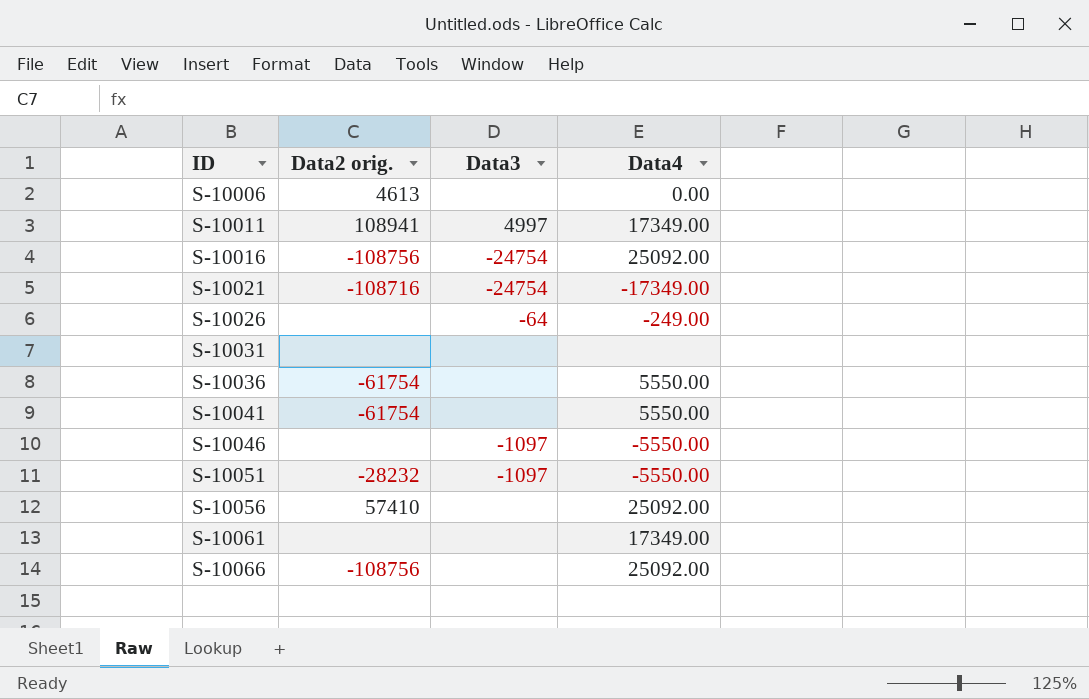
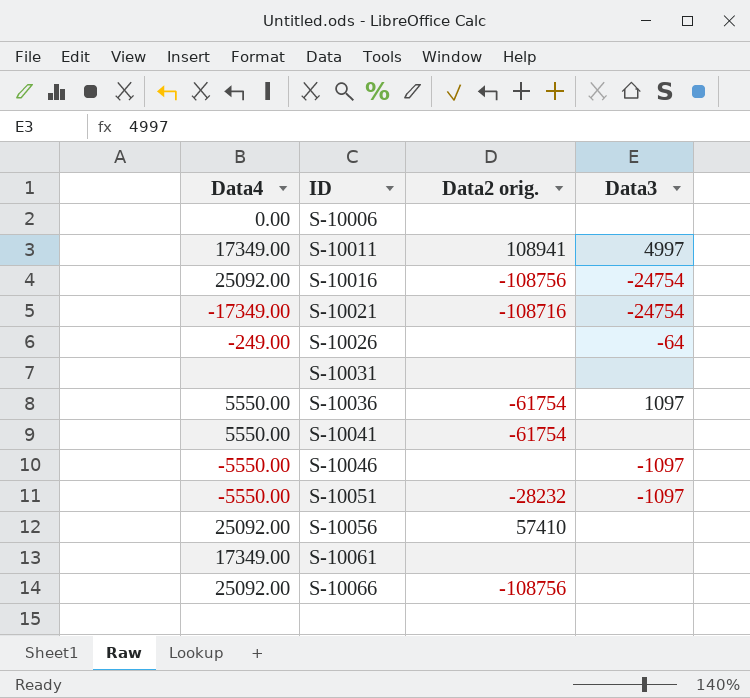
column Data4 | position: 4 -> 1
S-10006 | Data2 orig.: 4613 -> none
S-10036 | Data3: none -> 1097

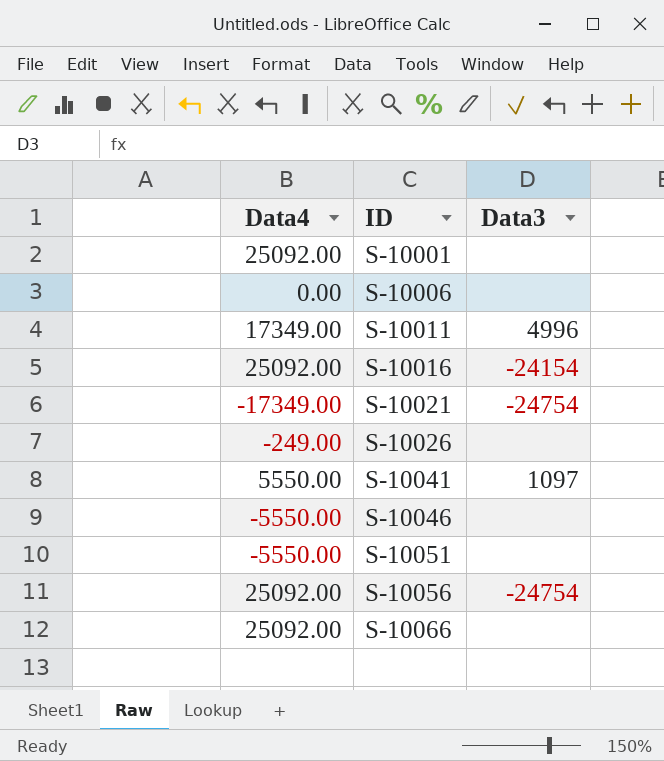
column Data2 orig. | position: 3 -> none
row S-10031: none | none | none -> none
row S-10036: 5550.00 | -61754 | 1097 -> none
row S-10061: 17349.00 | none | none -> none
row S-10001: none -> 25092.00 | none
S-10011 | Data3: 4997 -> 4996
S-10016 | Data3: -24754 -> -24154
S-10026 | Data3: -64 -> none
S-10041 | Data3: none -> 1097
S-10046 | Data3: -1097 -> none
S-10051 | Data3: -1097 -> none
S-10056 | Data3: none -> -24754

